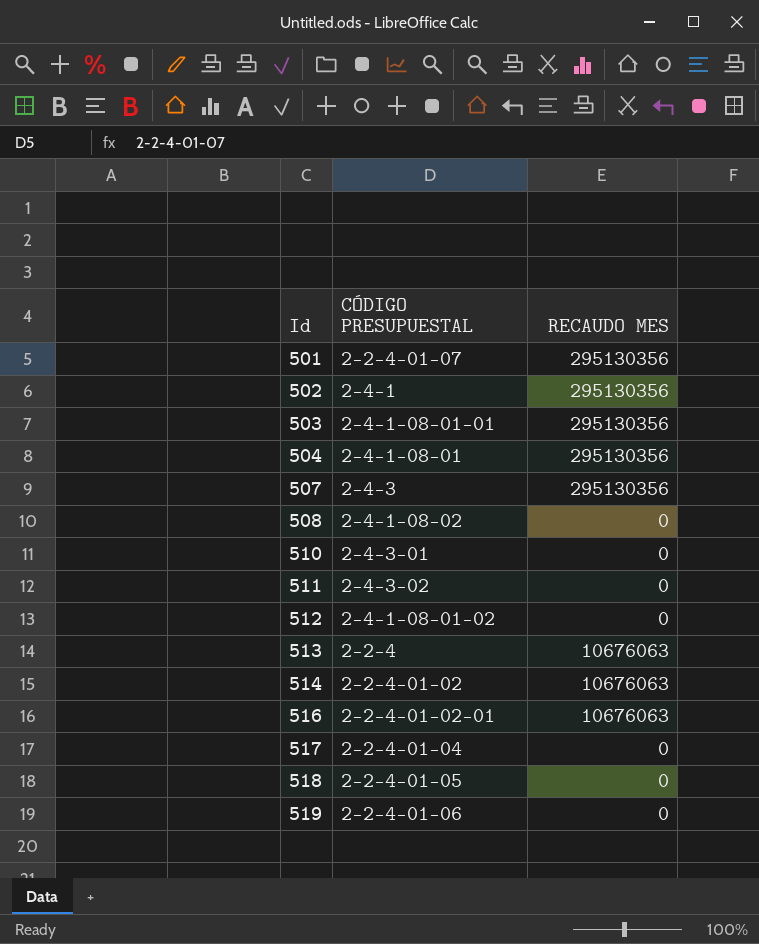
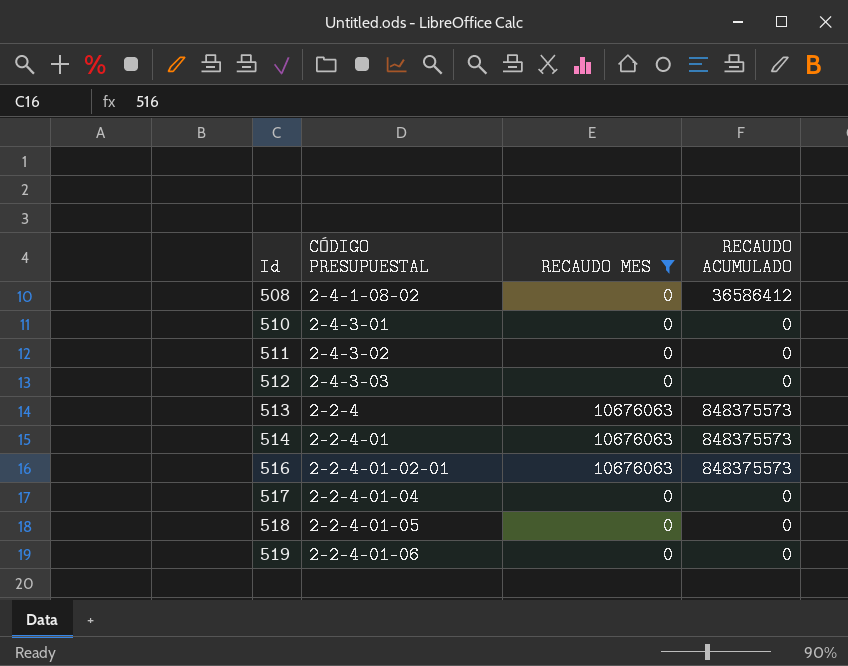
filter: none -> RECAUDO MES != 295130356
column RECAUDO ACUMULADO | position: none -> 4
512 | CÓDIGO PRESUPUESTAL: 2-4-1-08-01-02 -> 2-4-3-03
514 | CÓDIGO PRESUPUESTAL: 2-2-4-01-02 -> 2-2-4-01

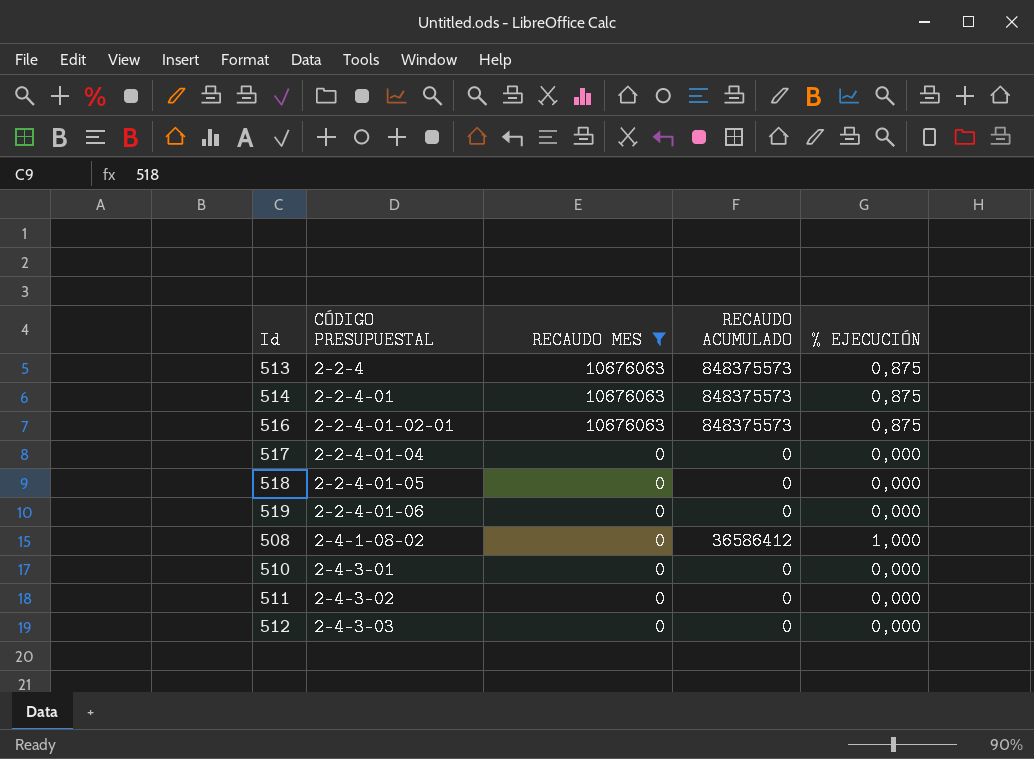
row order: Id ascending -> CÓDIGO PRESUPUESTAL ascending
column % EJECUCIÓN | position: none -> 5

